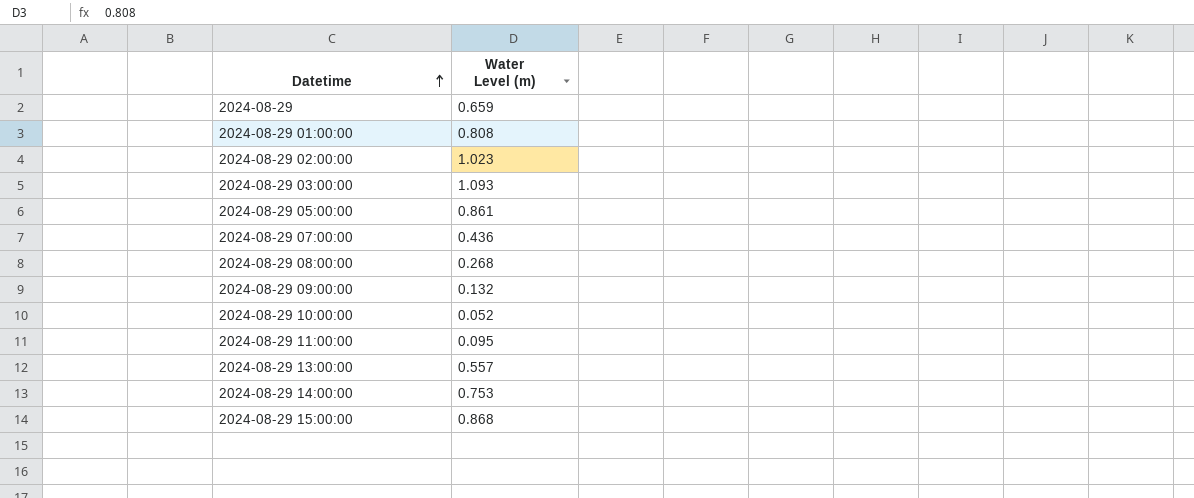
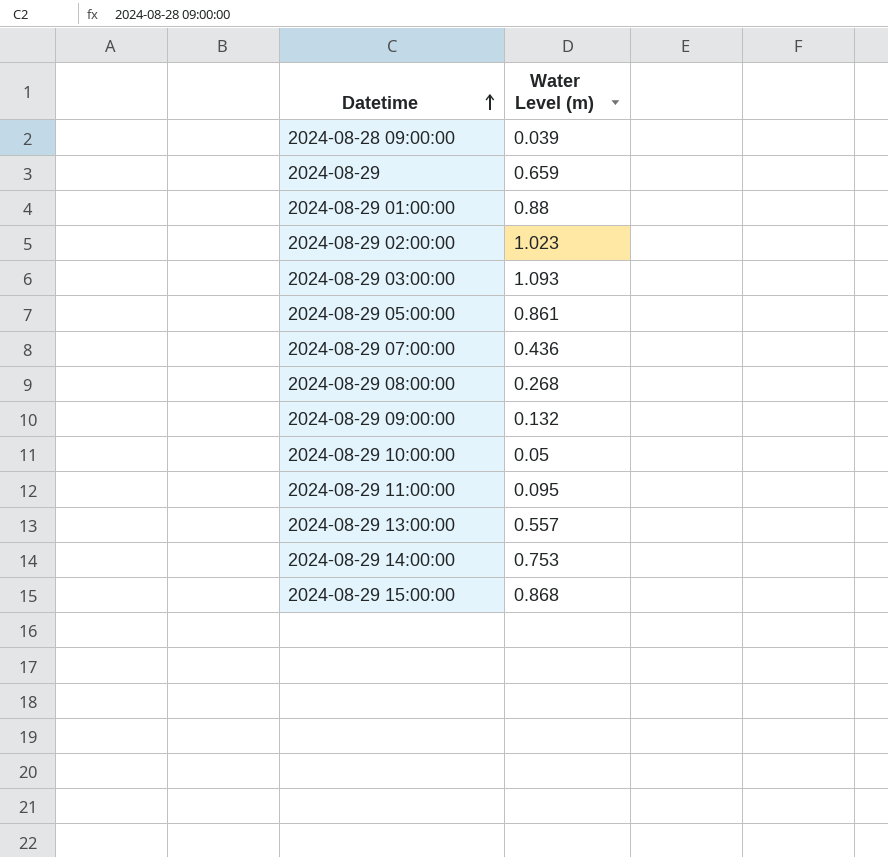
row 2024-08-28 09:00:00: none -> 0.039
2024-08-29 01:00:00 | Water Level (m): 0.808 -> 0.88
2024-08-29 10:00:00 | Water Level (m): 0.052 -> 0.05

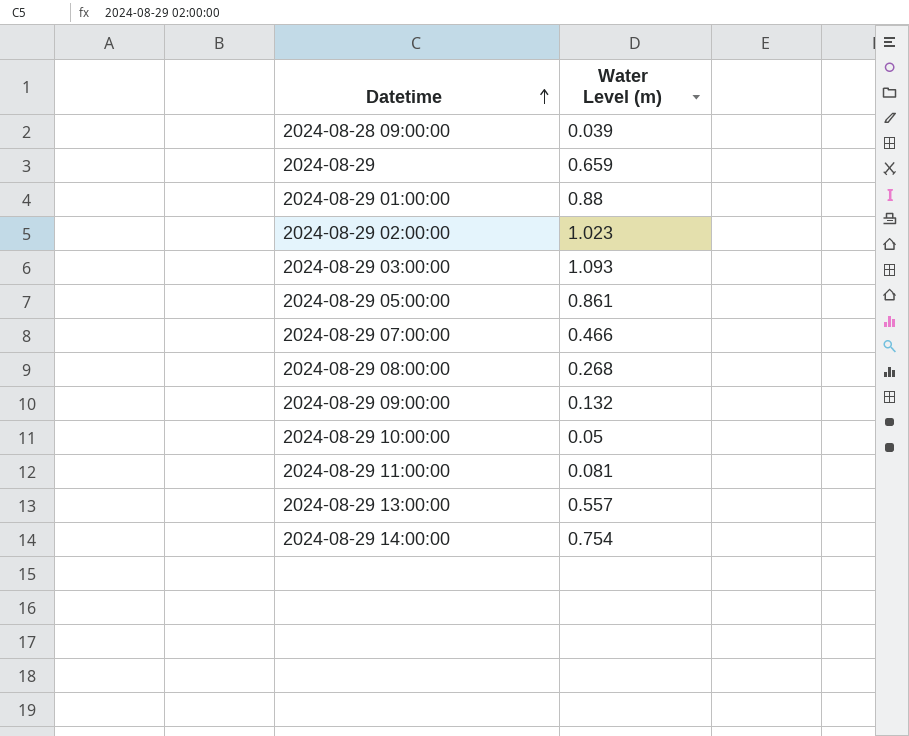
row 2024-08-29 15:00:00: 0.868 -> none
2024-08-29 07:00:00 | Water Level (m): 0.436 -> 0.466
2024-08-29 11:00:00 | Water Level (m): 0.095 -> 0.081
2024-08-29 14:00:00 | Water Level (m): 0.753 -> 0.754

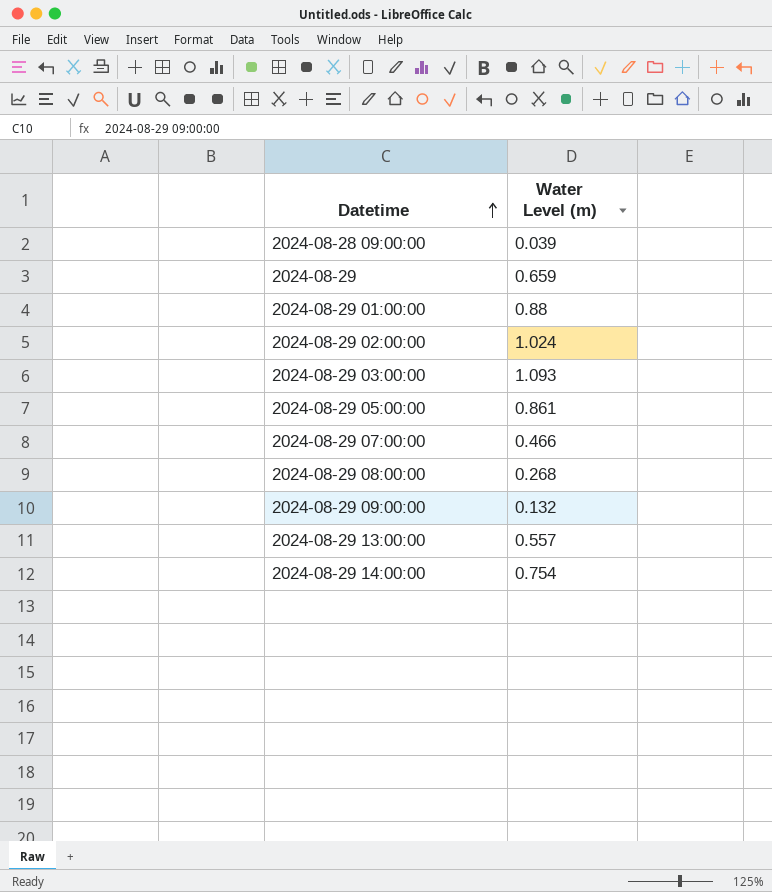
row 2024-08-29 10:00:00: 0.05 -> none
row 2024-08-29 11:00:00: 0.081 -> none
2024-08-29 02:00:00 | Water Level (m): 1.023 -> 1.024

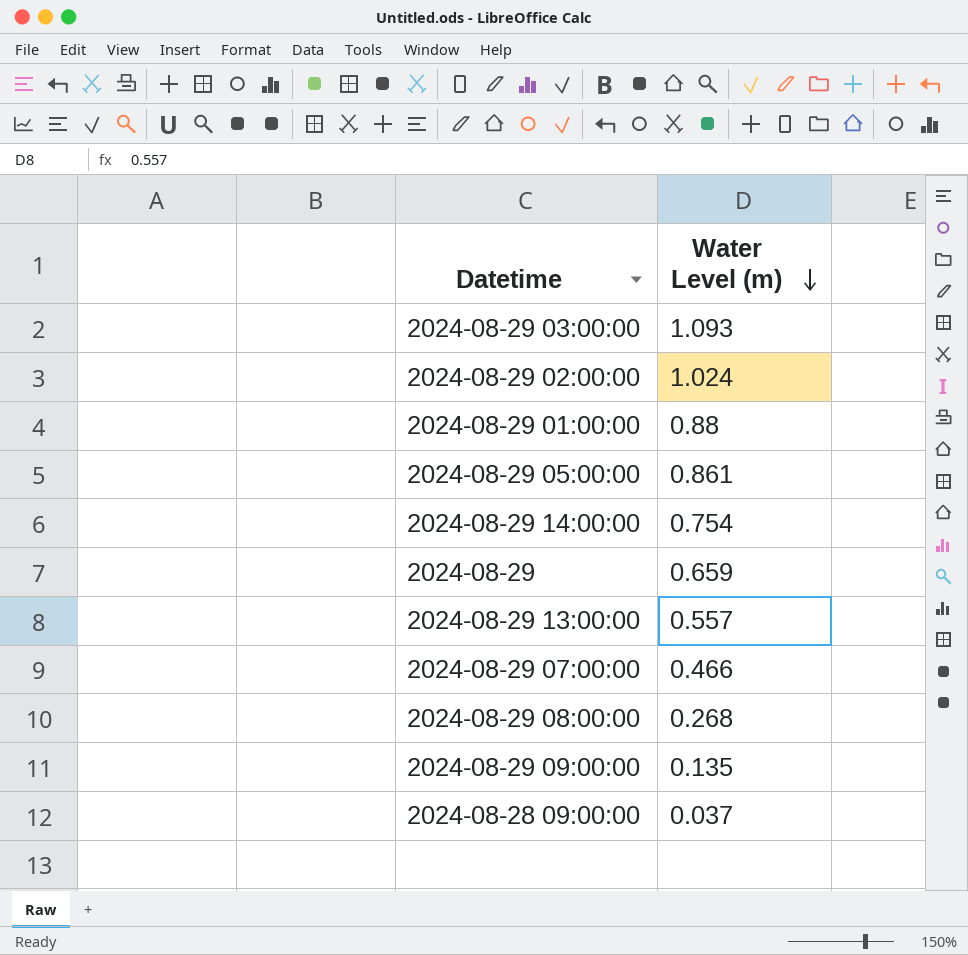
row order: Datetime ascending -> Water Level (m) descending
2024-08-29 09:00:00 | Water Level (m): 0.132 -> 0.135
2024-08-28 09:00:00 | Water Level (m): 0.039 -> 0.037

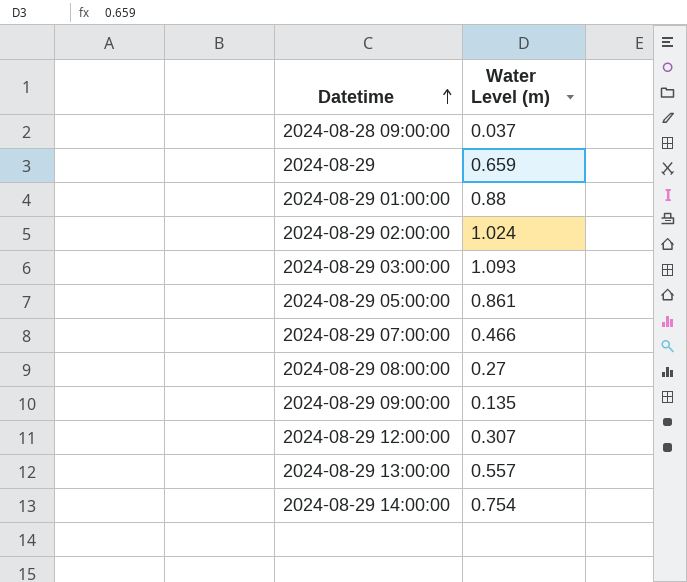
row order: Water Level (m) descending -> Datetime ascending
2024-08-29 08:00:00 | Water Level (m): 0.268 -> 0.27
row 2024-08-29 12:00:00: none -> 0.307

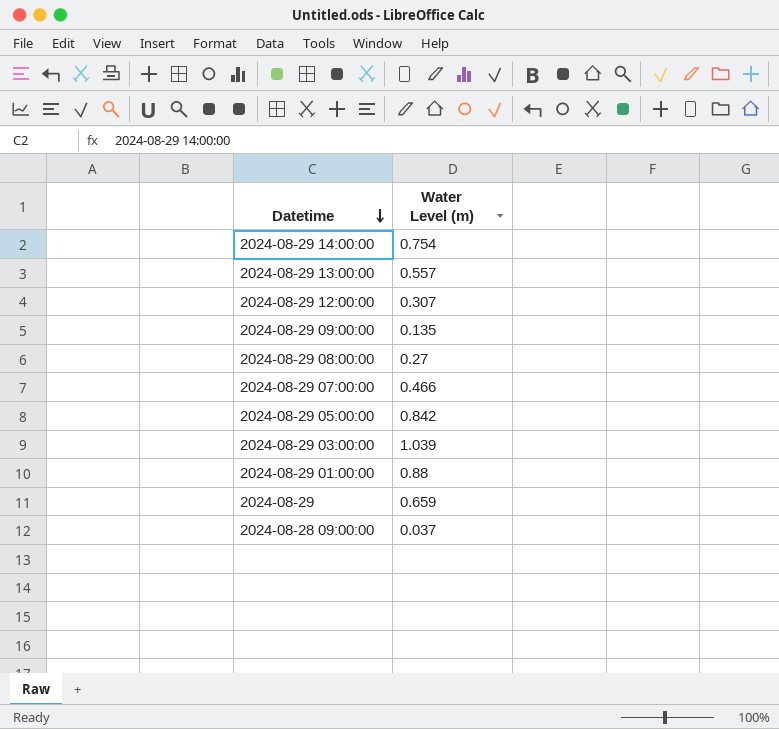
row order: Datetime ascending -> Datetime descending
row 2024-08-29 02:00:00: 1.024 -> none
2024-08-29 05:00:00 | Water Level (m): 0.861 -> 0.842
2024-08-29 03:00:00 | Water Level (m): 1.093 -> 1.039

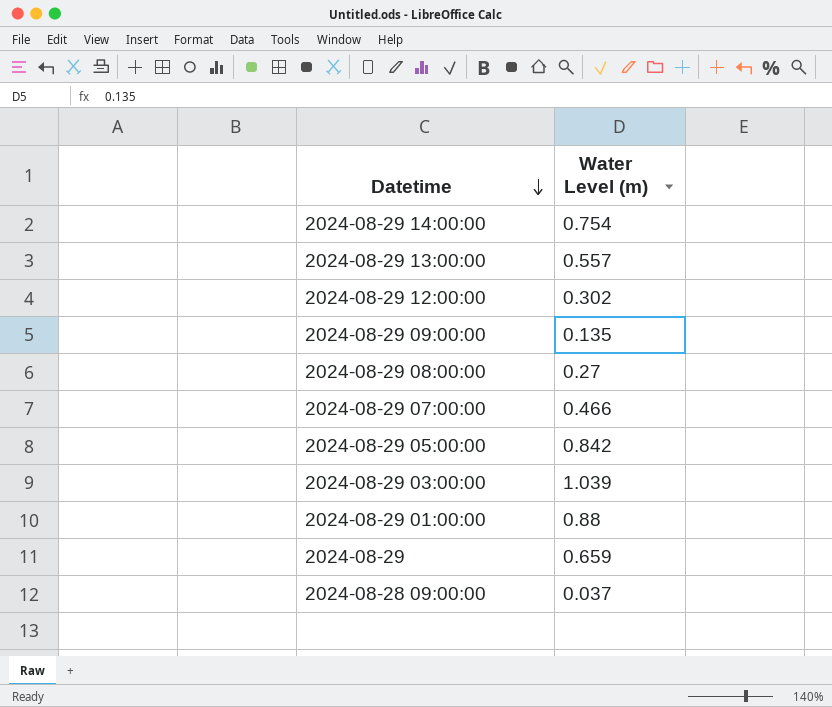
2024-08-29 12:00:00 | Water Level (m): 0.307 -> 0.302

